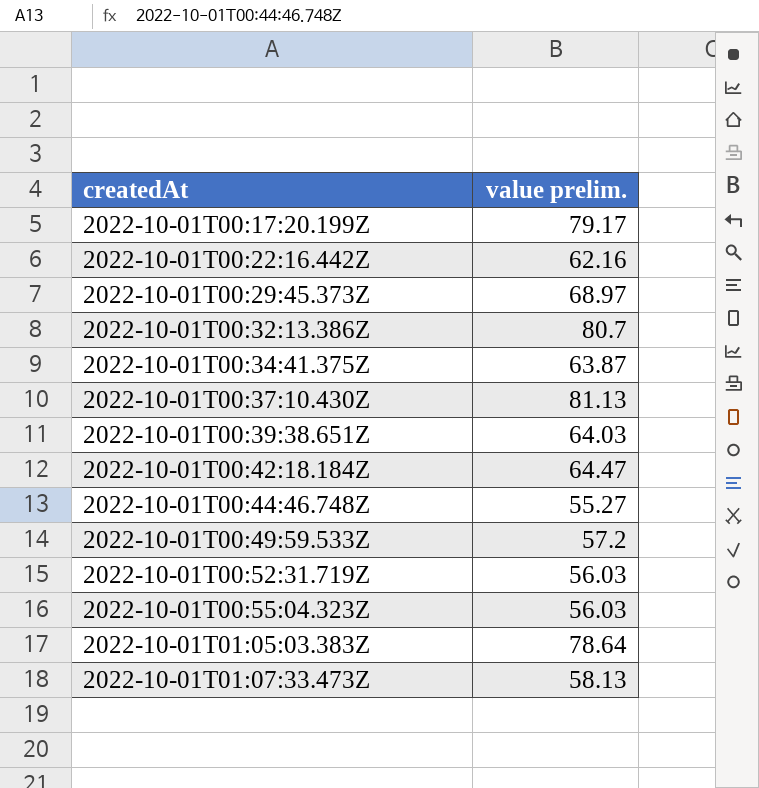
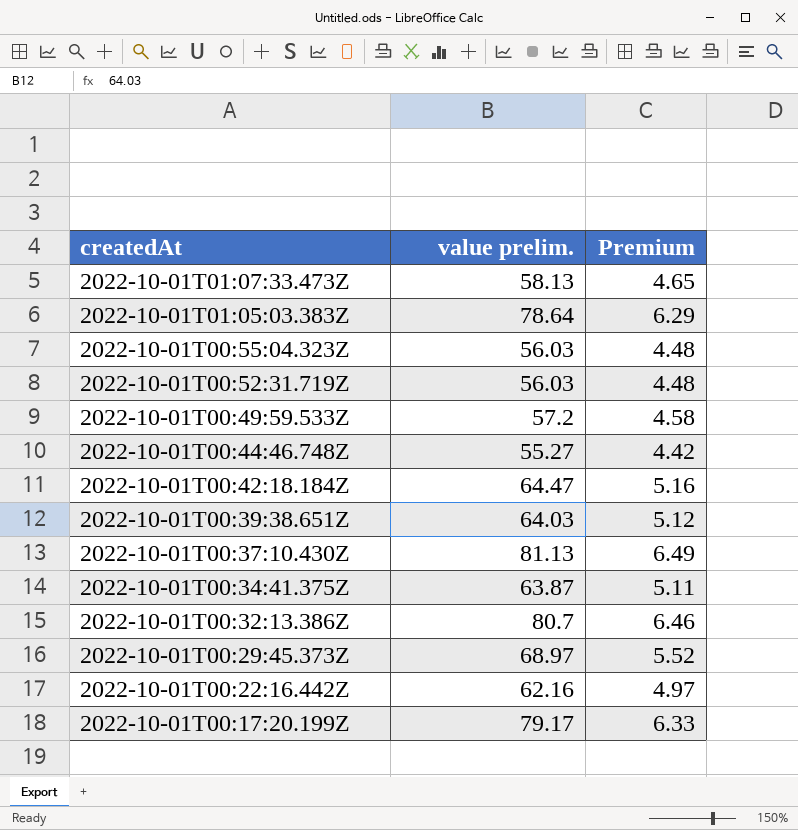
row order: createdAt ascending -> createdAt descending
column Premium | formula: none -> [value prelim.] * 0.08

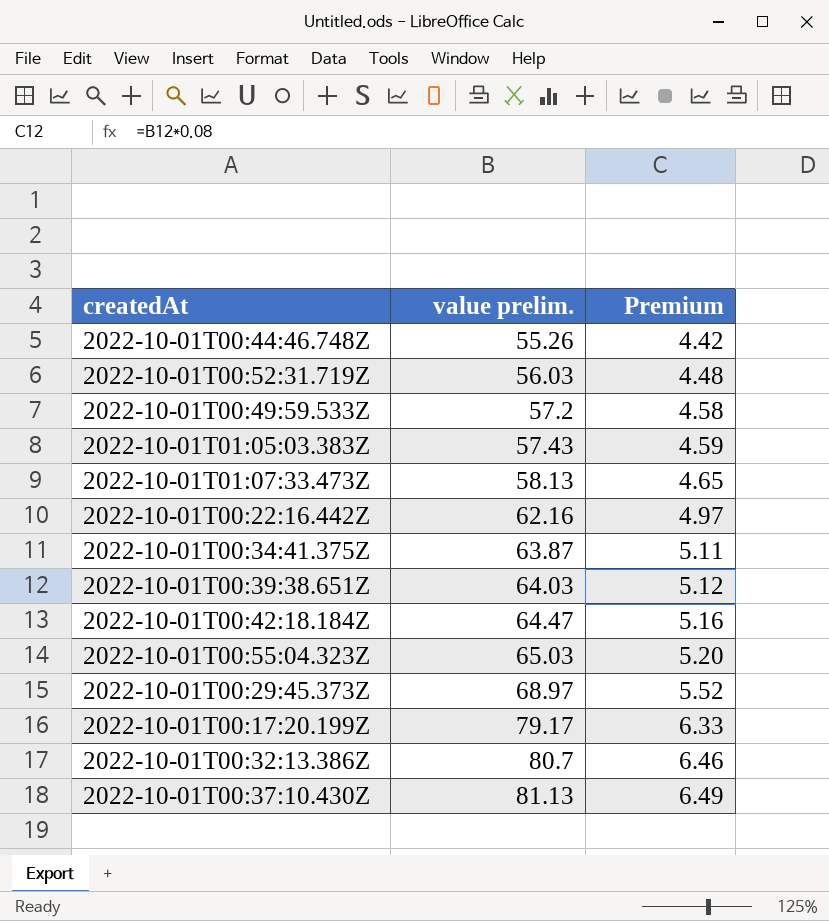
row order: createdAt descending -> value prelim. ascending
2022-10-01T00:44:46.748Z | value prelim.: 55.27 -> 55.26
2022-10-01T01:05:03.383Z | value prelim.: 78.64 -> 57.43
2022-10-01T01:05:03.383Z | Premium: 6.29 -> 4.59
2022-10-01T00:55:04.323Z | value prelim.: 56.03 -> 65.03
2022-10-01T00:55:04.323Z | Premium: 4.48 -> 5.20

